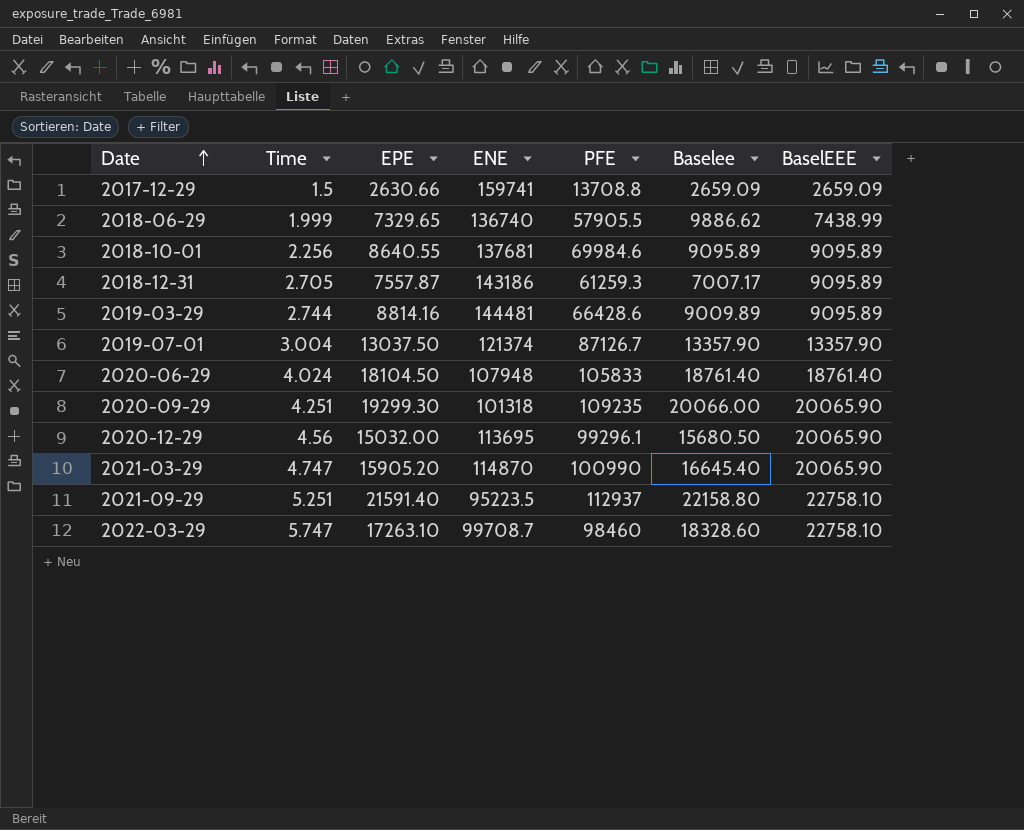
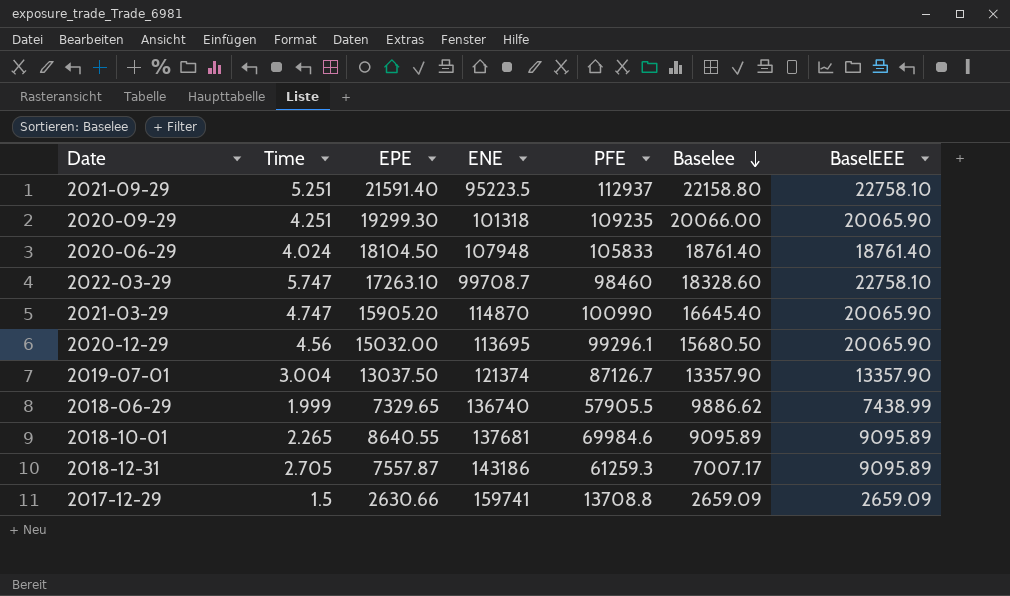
row order: Date ascending -> Baselee descending
row 2019-03-29: 2.744 | 8814.16 | 144481 | 66428.6 | 9009.89 | 9095.89 -> none
2018-10-01 | Time: 2.256 -> 2.265

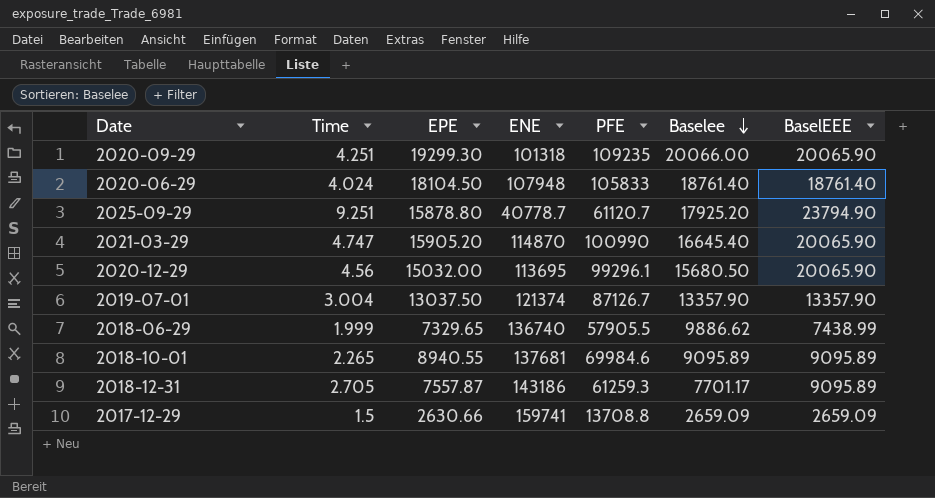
row 2021-09-29: 5.251 | 21591.40 | 95223.5 | 112937 | 22158.80 | 22758.10 -> none
row 2022-03-29: 5.747 | 17263.10 | 99708.7 | 98460 | 18328.60 | 22758.10 -> none
row 2025-09-29: none -> 9.251 | 15878.80 | 40778.7 | 61120.7 | 17925.20 | 23794.90
2018-10-01 | EPE: 8640.55 -> 8940.55
2018-12-31 | Baselee: 7007.17 -> 7701.17

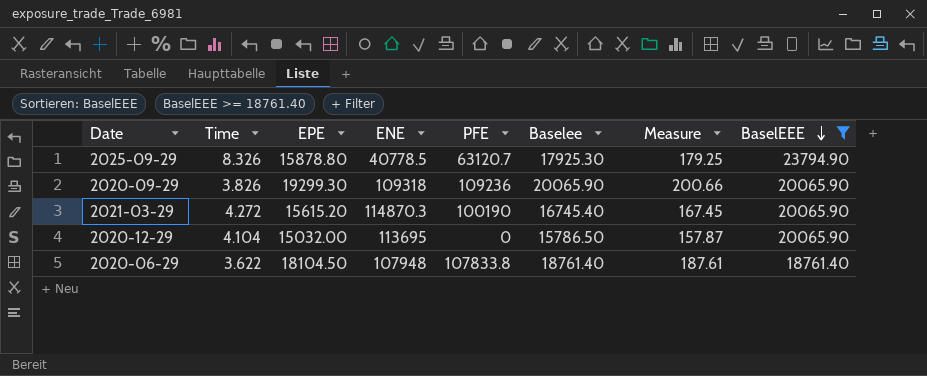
filter: none -> BaselEEE >= 18761.40
row order: Baselee descending -> BaselEEE descending
column Measure | formula: none -> [Baselee] * 0.01
2025-09-29 | Time: 9.251 -> 8.326
2025-09-29 | ENE: 40778.7 -> 40778.5
2025-09-29 | PFE: 61120.7 -> 63120.7
2025-09-29 | Baselee: 17925.20 -> 17925.30
2020-09-29 | Time: 4.251 -> 3.826
2020-09-29 | ENE: 101318 -> 109318
2020-09-29 | PFE: 109235 -> 109236
2020-09-29 | Baselee: 20066.00 -> 20065.90
2021-03-29 | Time: 4.747 -> 4.272
2021-03-29 | EPE: 15905.20 -> 15615.20
2021-03-29 | ENE: 114870 -> 114870.3
2021-03-29 | PFE: 100990 -> 100190
2021-03-29 | Baselee: 16645.40 -> 16745.40
2020-12-29 | Time: 4.56 -> 4.104
2020-12-29 | PFE: 99296.1 -> 0
2020-12-29 | Baselee: 15680.50 -> 15786.50
2020-06-29 | Time: 4.024 -> 3.622
2020-06-29 | PFE: 105833 -> 107833.8

